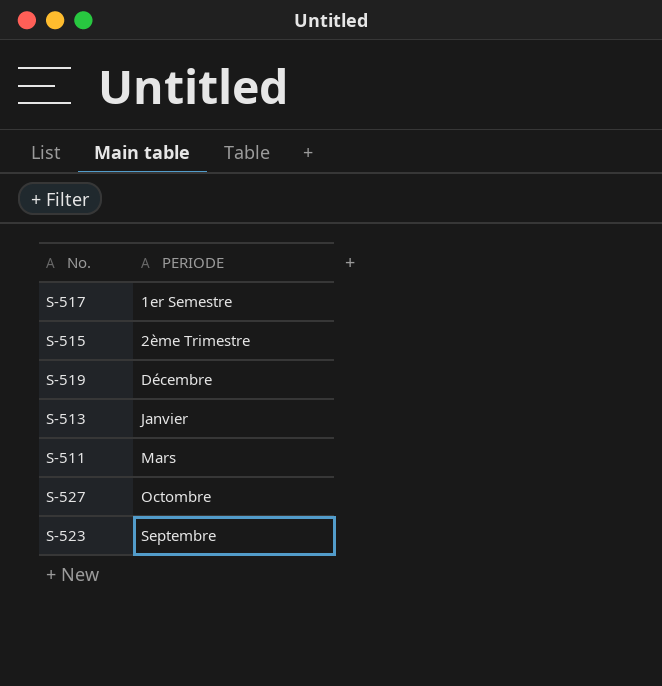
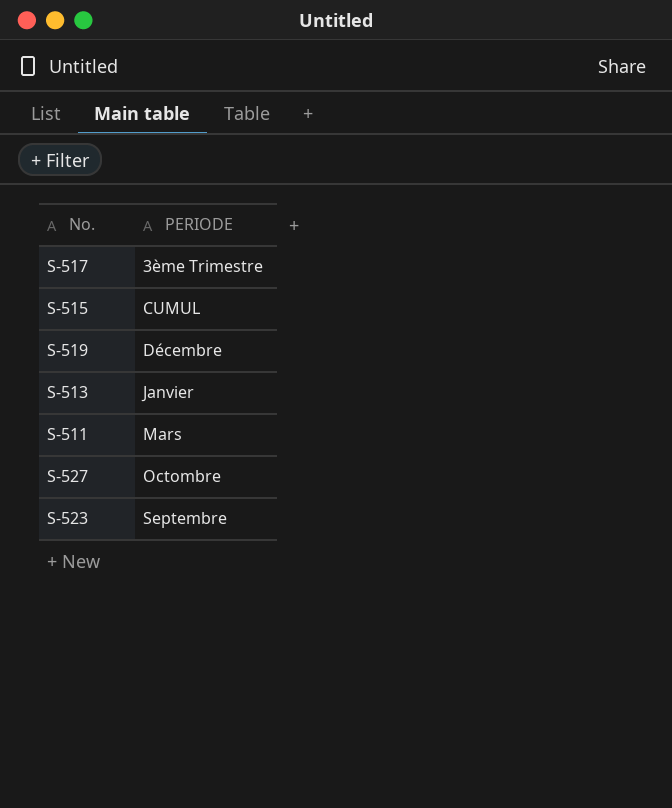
S-517 | PERIODE: 1er Semestre -> 3ème Trimestre
S-515 | PERIODE: 2ème Trimestre -> CUMUL

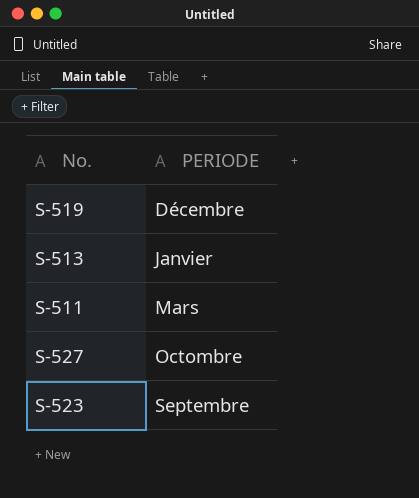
row S-517: 3ème Trimestre -> none
row S-515: CUMUL -> none

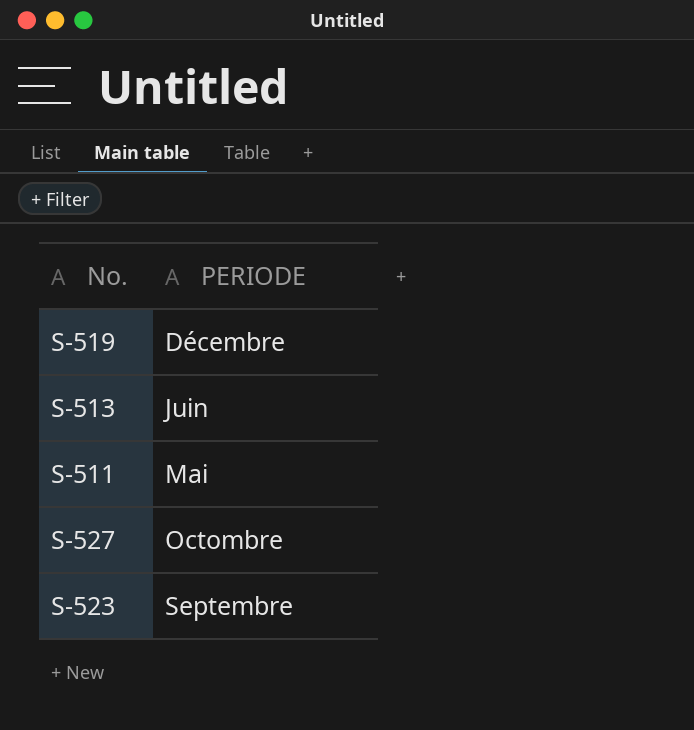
S-513 | PERIODE: Janvier -> Juin
S-511 | PERIODE: Mars -> Mai

